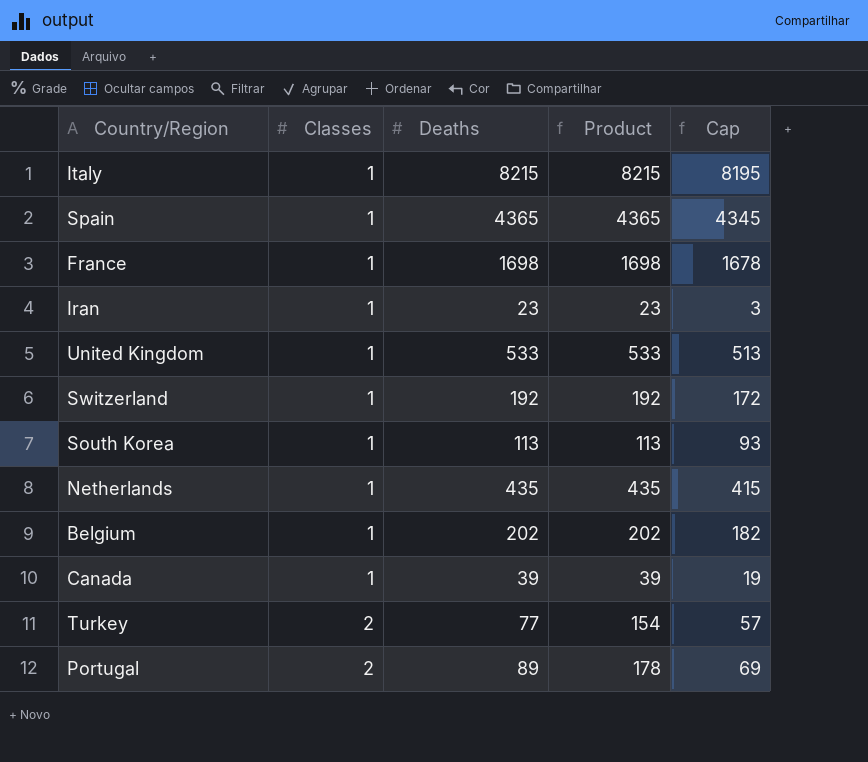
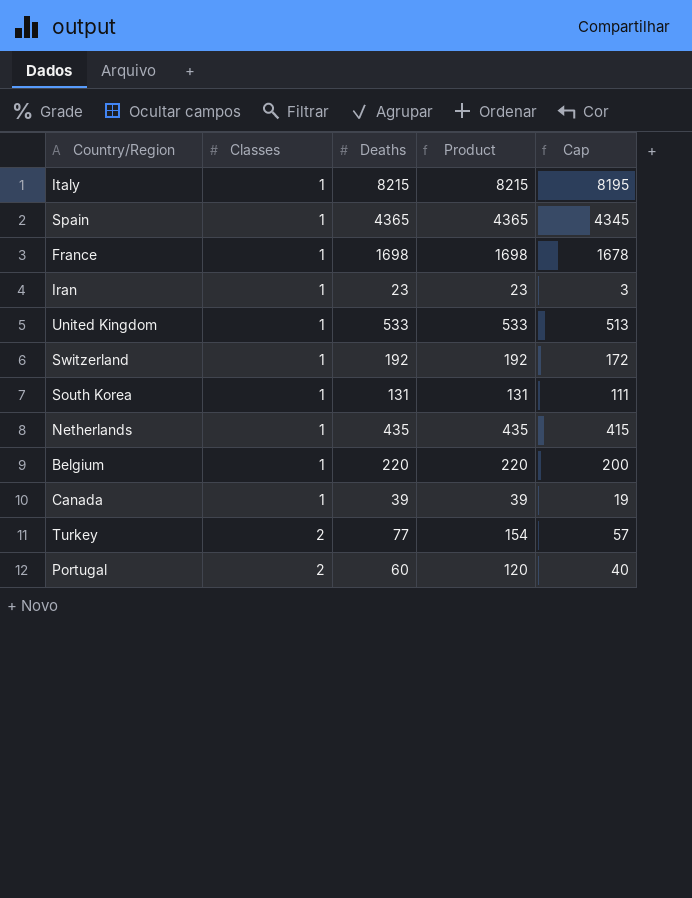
South Korea | Deaths: 113 -> 131
South Korea | Product: 113 -> 131
South Korea | Cap: 93 -> 111
Belgium | Deaths: 202 -> 220
Belgium | Product: 202 -> 220
Belgium | Cap: 182 -> 200
Portugal | Deaths: 89 -> 60
Portugal | Product: 178 -> 120
Portugal | Cap: 69 -> 40

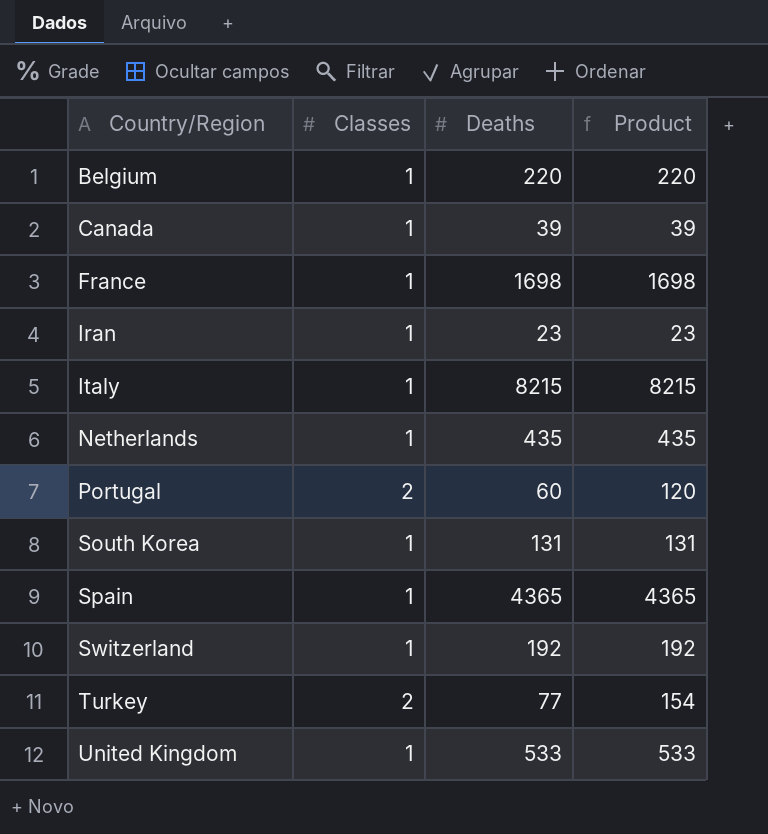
row order: Classes ascending -> Country/Region ascending
column Cap | formula: [Deaths] - 20 -> none

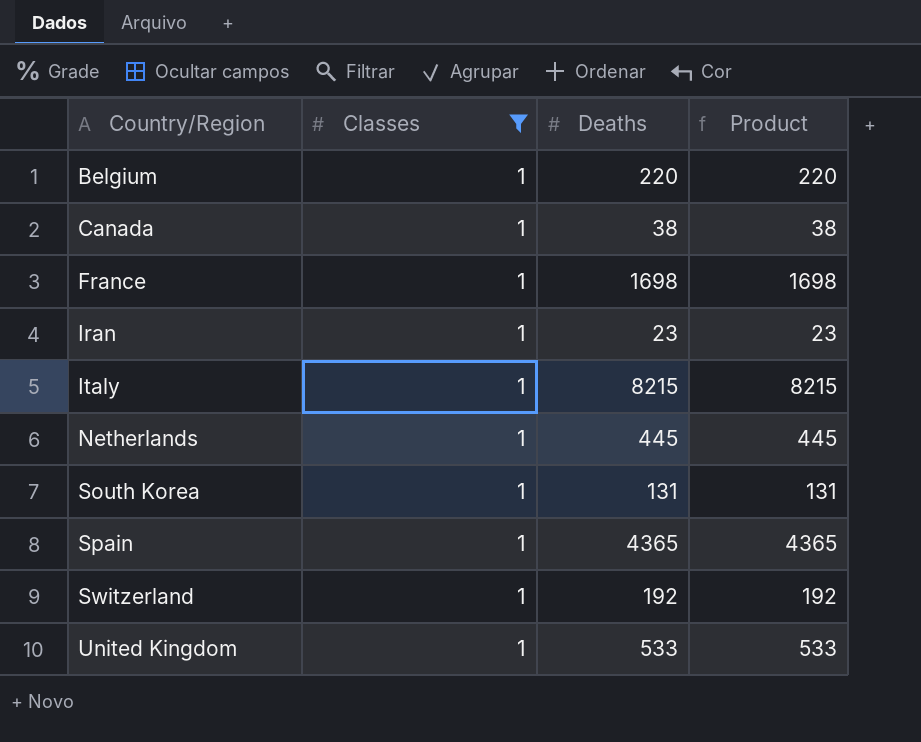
filter: none -> Classes = 1
Canada | Deaths: 39 -> 38
Canada | Product: 39 -> 38
Netherlands | Deaths: 435 -> 445
Netherlands | Product: 435 -> 445

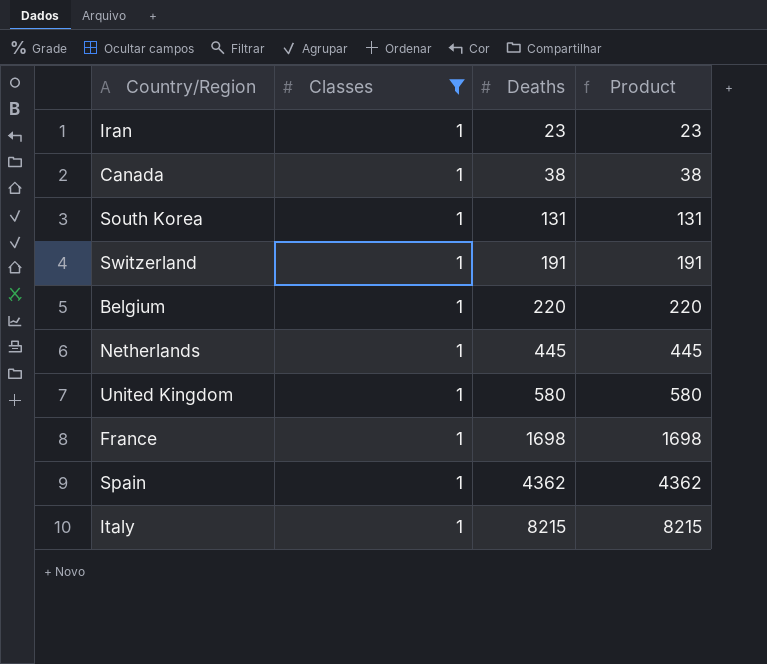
row order: Country/Region ascending -> Deaths ascending
Switzerland | Deaths: 192 -> 191
Switzerland | Product: 192 -> 191
United Kingdom | Deaths: 533 -> 580
United Kingdom | Product: 533 -> 580
Spain | Deaths: 4365 -> 4362
Spain | Product: 4365 -> 4362

